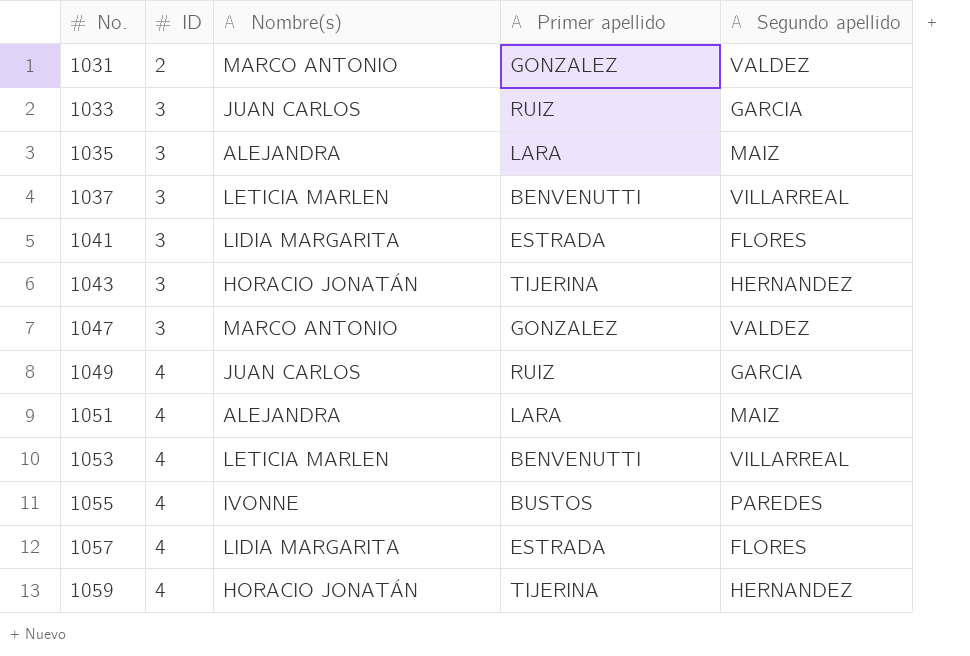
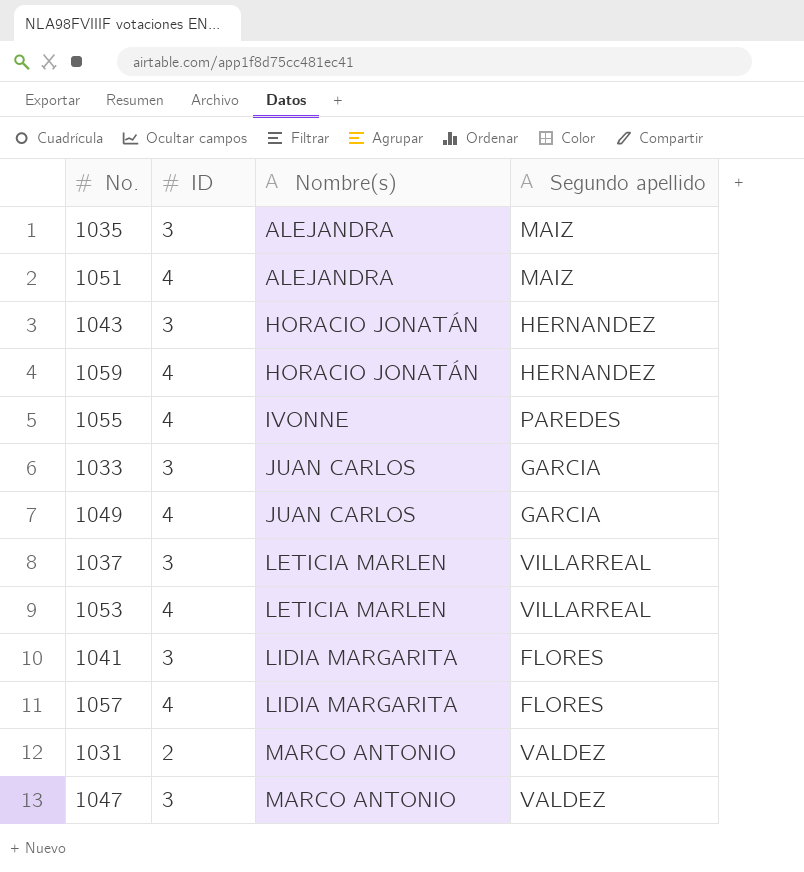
row order: No. ascending -> Nombre(s) ascending
column Primer apellido | position: 4 -> none

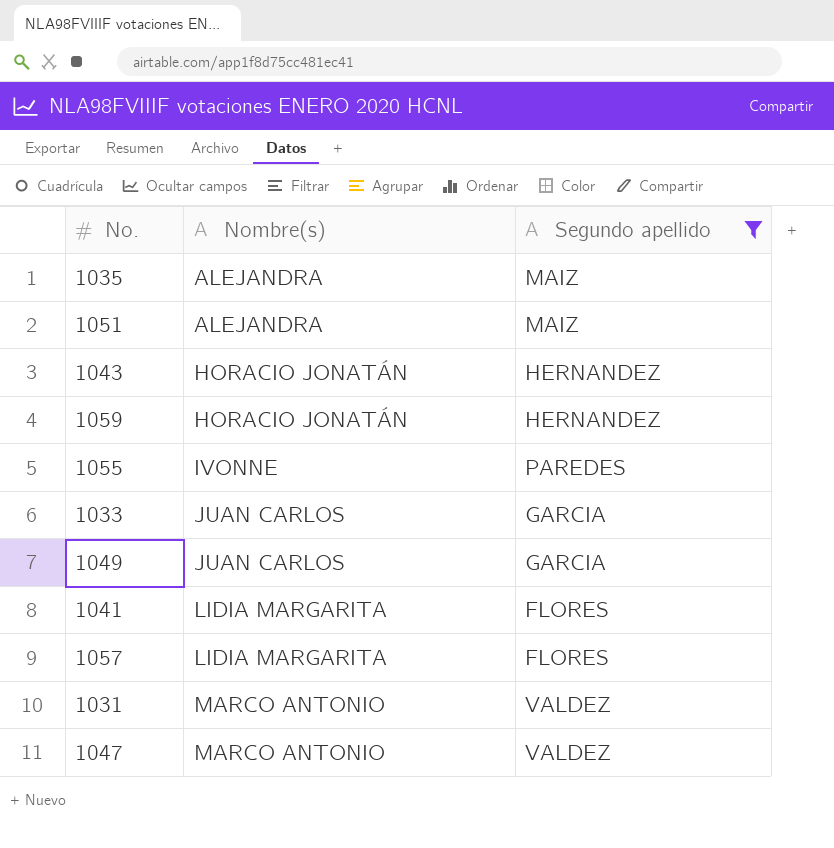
filter: none -> Segundo apellido != VILLARREAL
column ID | position: 2 -> none

